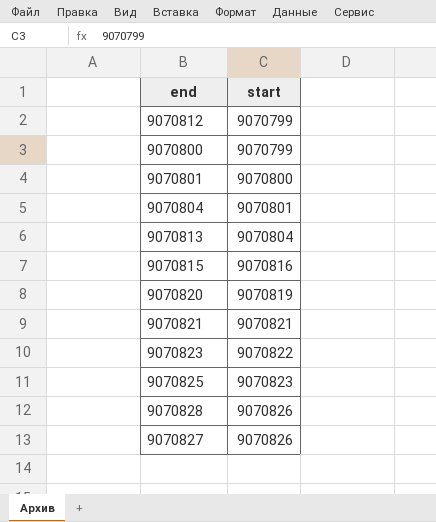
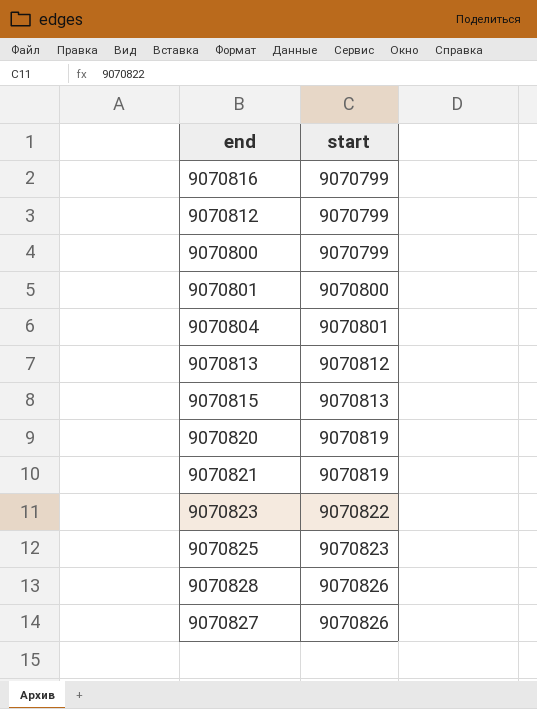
row 9070816: none -> 9070799
9070813 | start: 9070804 -> 9070812
9070815 | start: 9070816 -> 9070813
9070821 | start: 9070821 -> 9070819

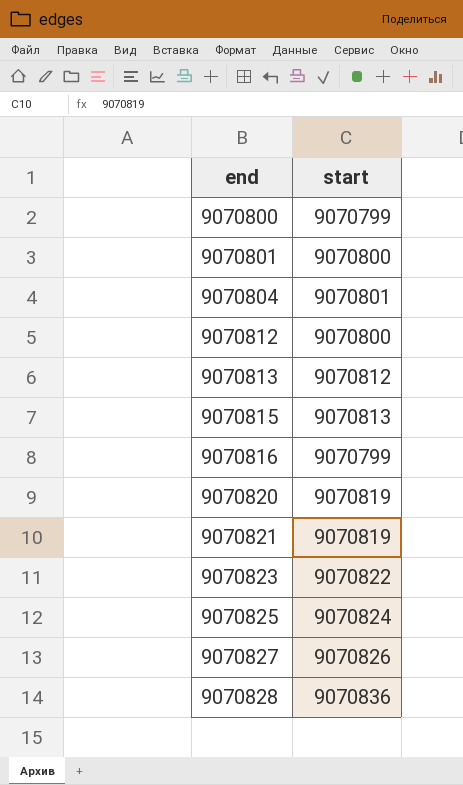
row order: start ascending -> end ascending
9070812 | start: 9070799 -> 9070800
9070825 | start: 9070823 -> 9070824
9070828 | start: 9070826 -> 9070836

